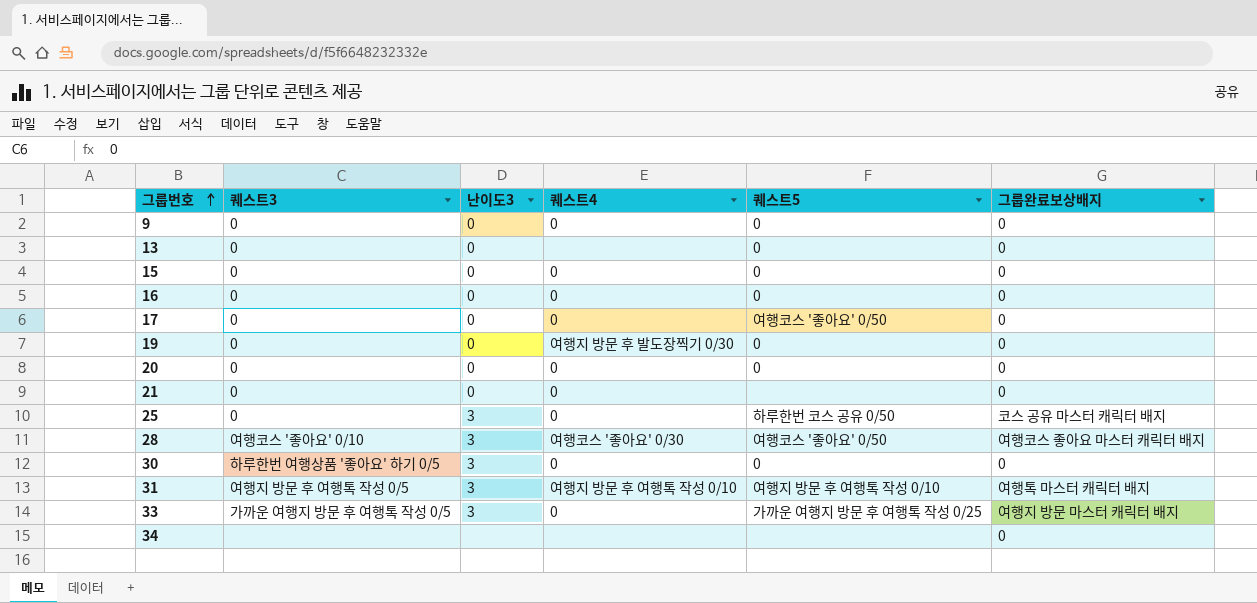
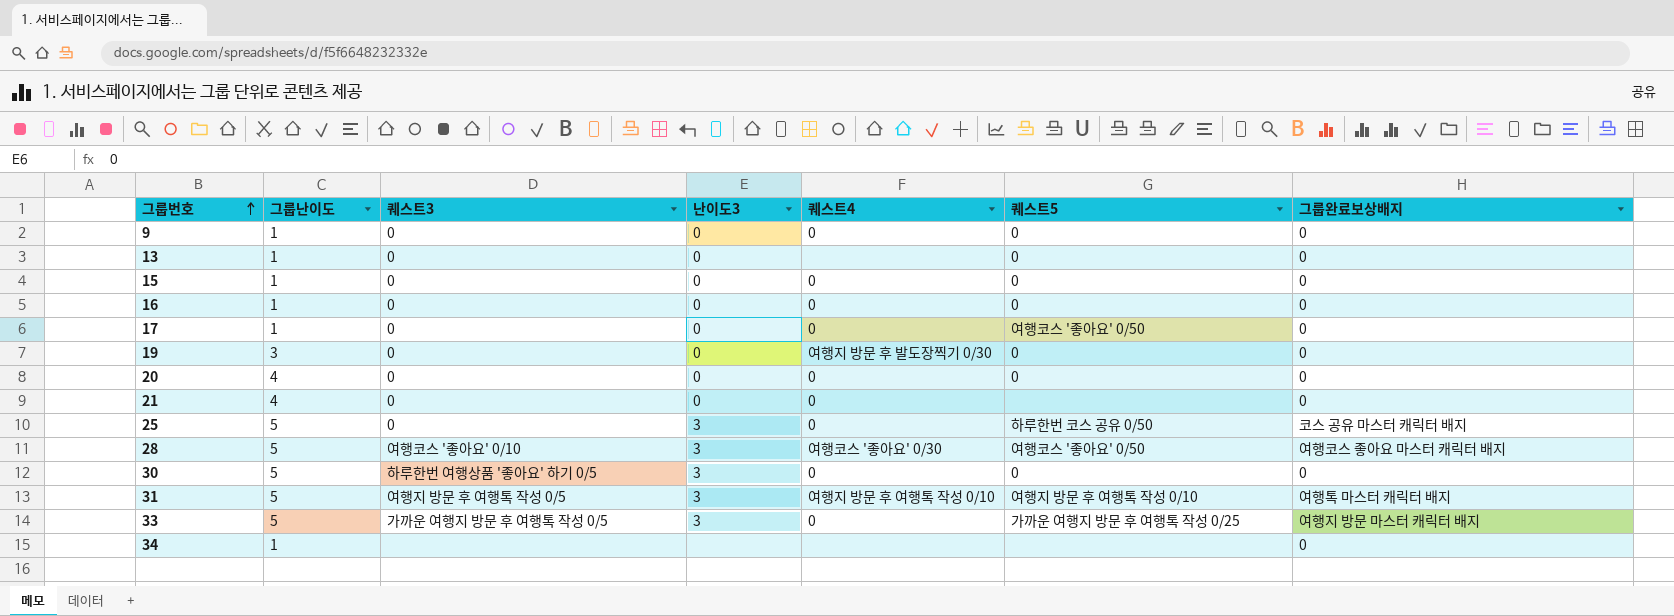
column 그룹난이도 | position: none -> 2

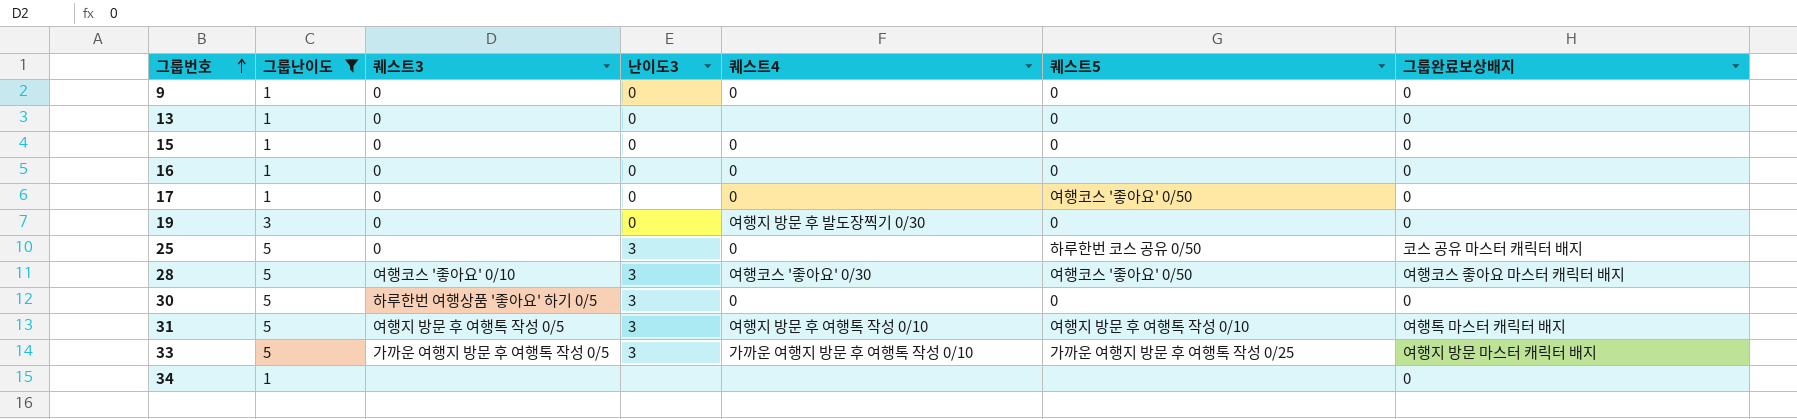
filter: none -> 그룹난이도 != 4
33 | 퀘스트4: 0 -> 가까운 여행지 방문 후 여행톡 작성 0/10

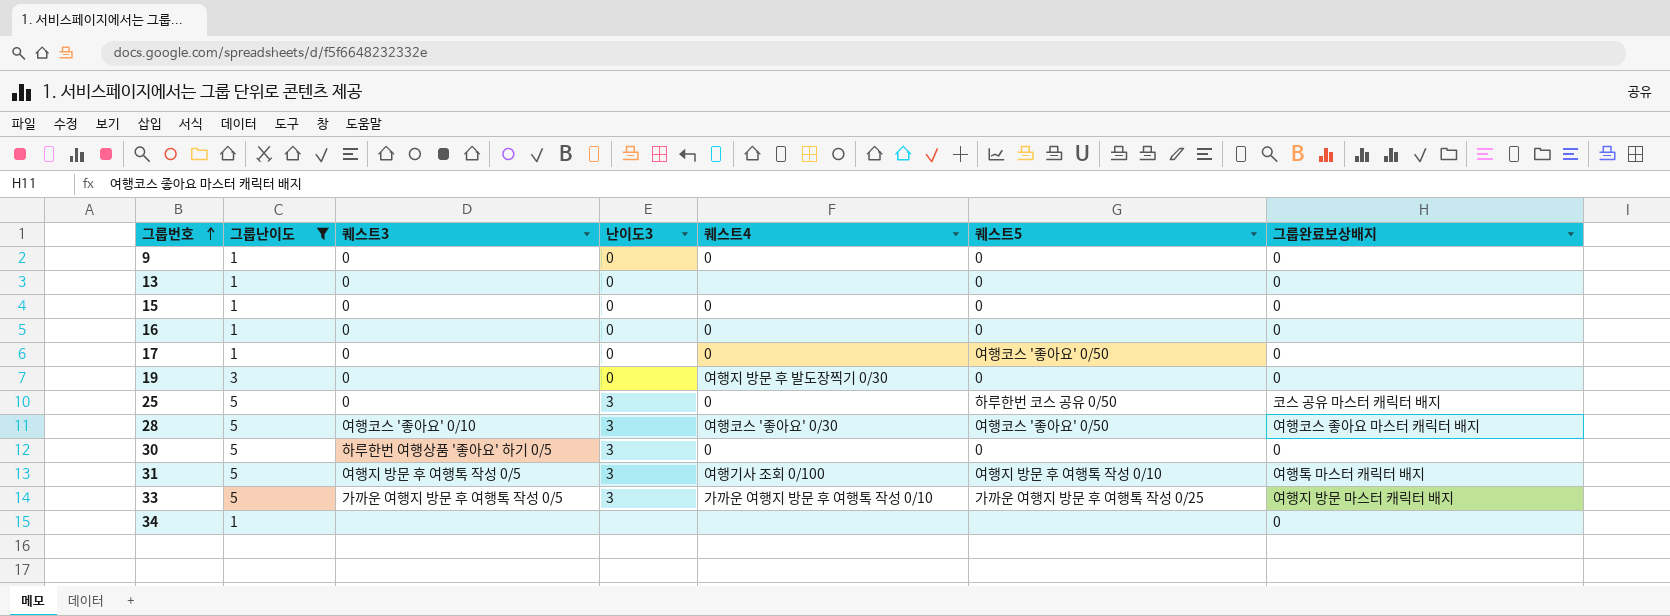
31 | 퀘스트4: 여행지 방문 후 여행톡 작성 0/10 -> 여행기사 조회 0/100

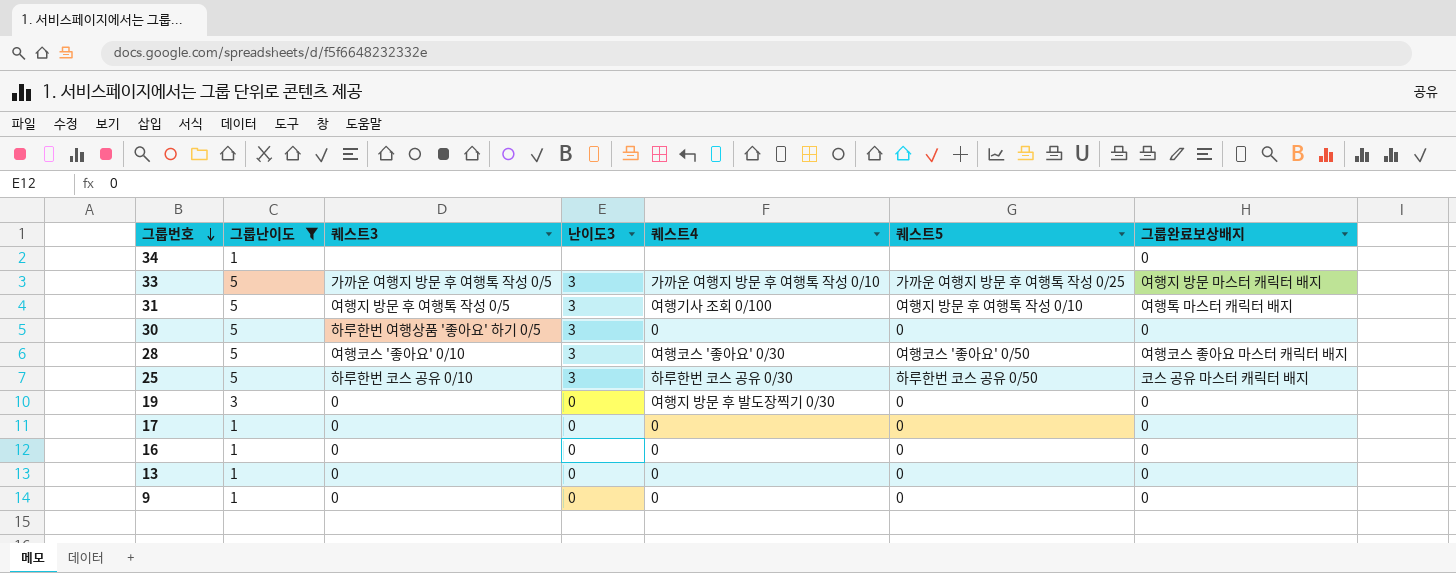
row order: 그룹번호 ascending -> 그룹번호 descending
row 15: 1 | 0 | 0 | 0 | 0 | 0 -> none
25 | 퀘스트3: 0 -> 하루한번 코스 공유 0/10
25 | 퀘스트4: 0 -> 하루한번 코스 공유 0/30
17 | 퀘스트5: 여행코스 '좋아요' 0/50 -> 0
13 | 퀘스트4: none -> 0

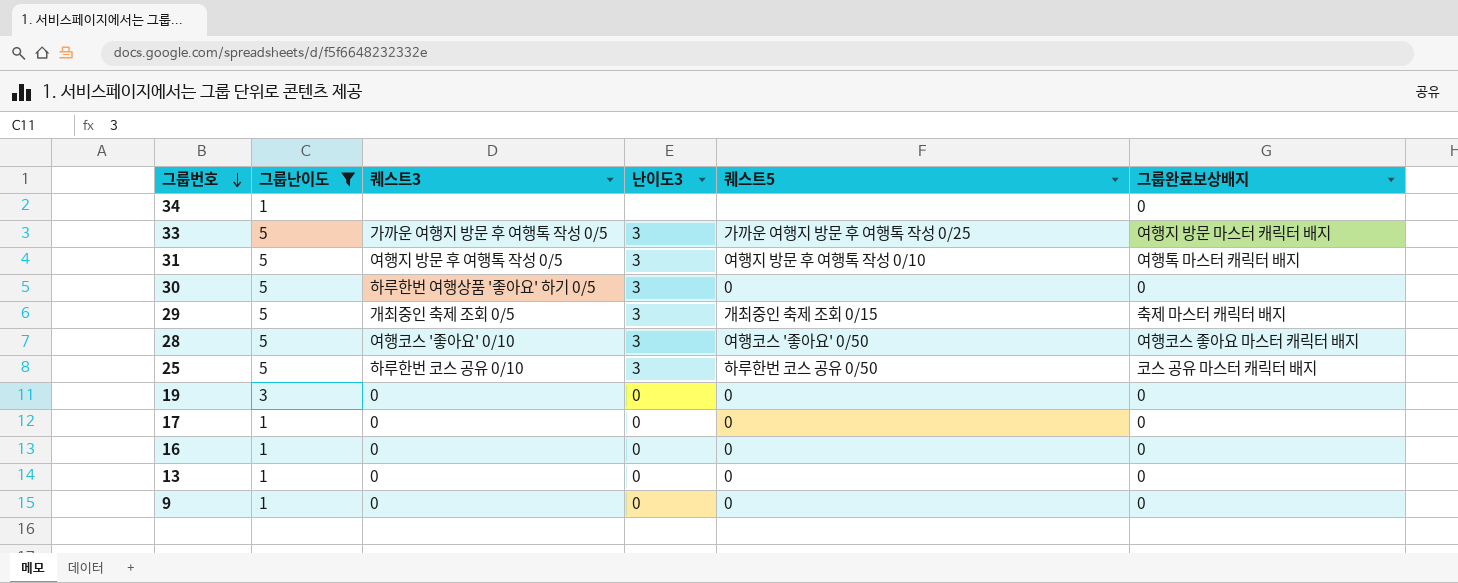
column 퀘스트4 | position: 5 -> none
row 29: none -> 5 | 개최중인 축제 조회 0/5 | 3 | 개최중인 축제 조회 0/15 | 축제 마스터 캐릭터 배지

